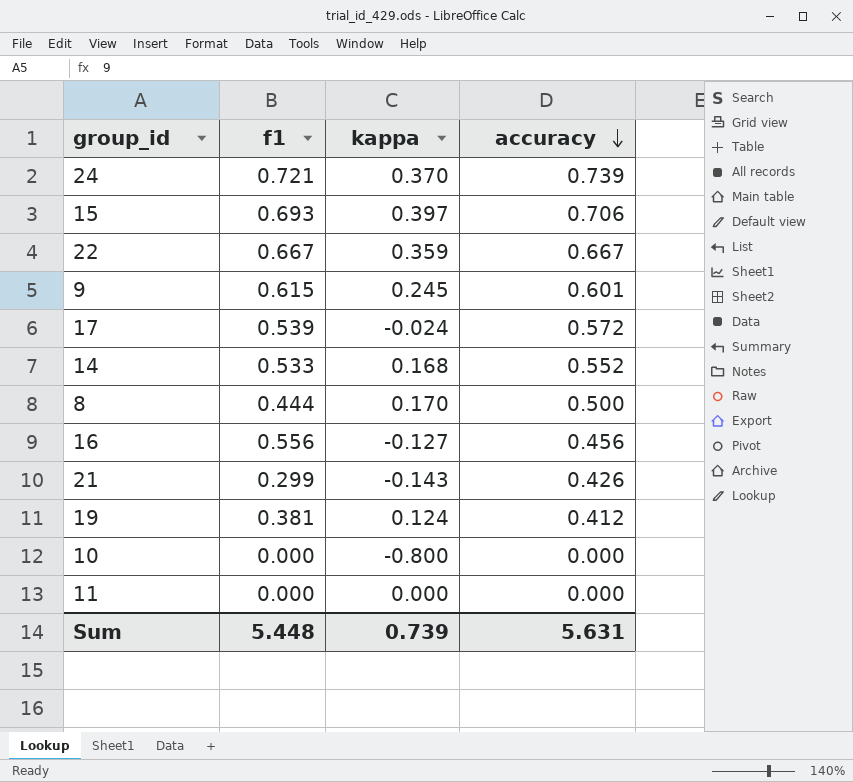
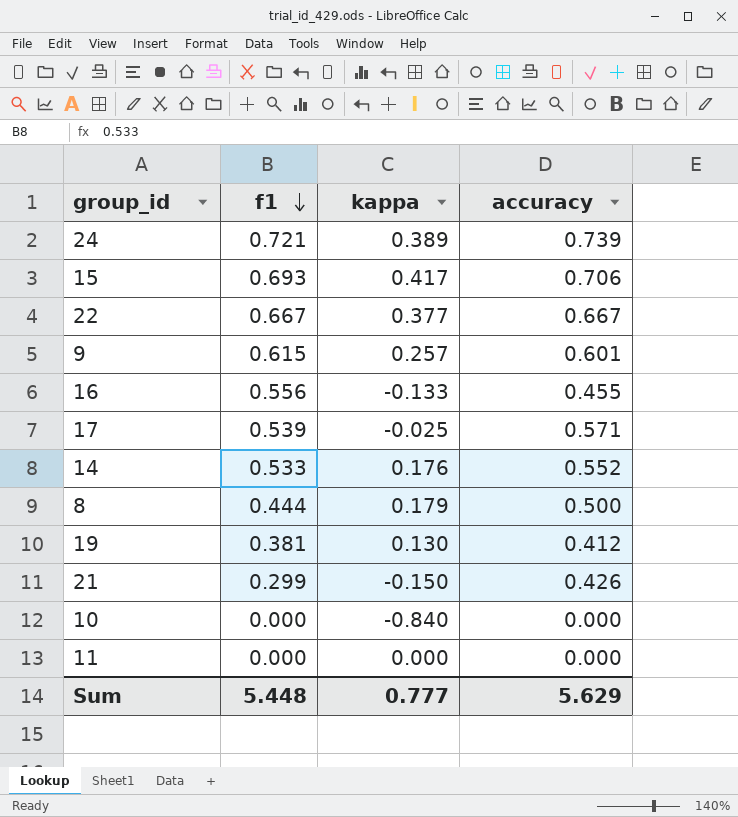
row order: accuracy descending -> f1 descending
24 | kappa: 0.370 -> 0.389
15 | kappa: 0.397 -> 0.417
22 | kappa: 0.359 -> 0.377
9 | kappa: 0.245 -> 0.257
16 | kappa: -0.127 -> -0.133
16 | accuracy: 0.456 -> 0.455
17 | kappa: -0.024 -> -0.025
17 | accuracy: 0.572 -> 0.571
14 | kappa: 0.168 -> 0.176
8 | kappa: 0.170 -> 0.179
19 | kappa: 0.124 -> 0.130
21 | kappa: -0.143 -> -0.150
10 | kappa: -0.800 -> -0.840
Sum | kappa: 0.739 -> 0.777
Sum | accuracy: 5.631 -> 5.629

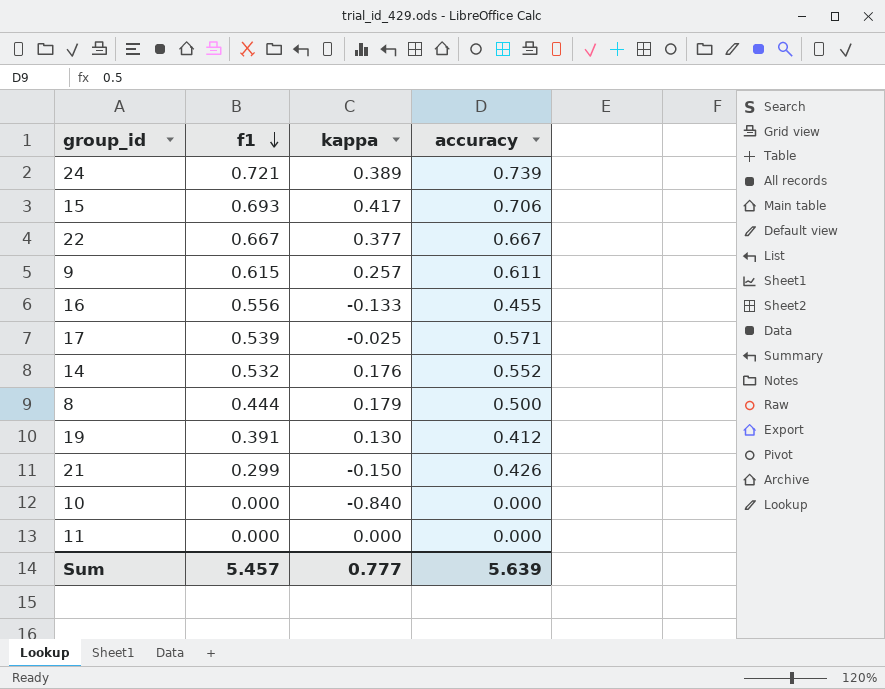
9 | accuracy: 0.601 -> 0.611
14 | f1: 0.533 -> 0.532
19 | f1: 0.381 -> 0.391
Sum | f1: 5.448 -> 5.457
Sum | accuracy: 5.629 -> 5.639

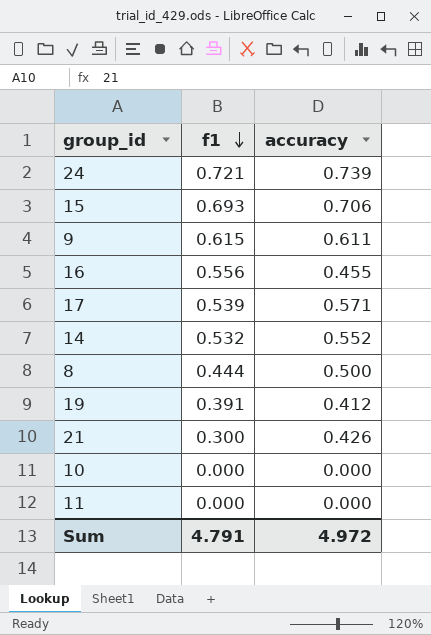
column kappa | position: 3 -> none
row 22: 0.667 | 0.377 | 0.667 -> none
21 | f1: 0.299 -> 0.300
Sum | f1: 5.457 -> 4.791
Sum | accuracy: 5.639 -> 4.972

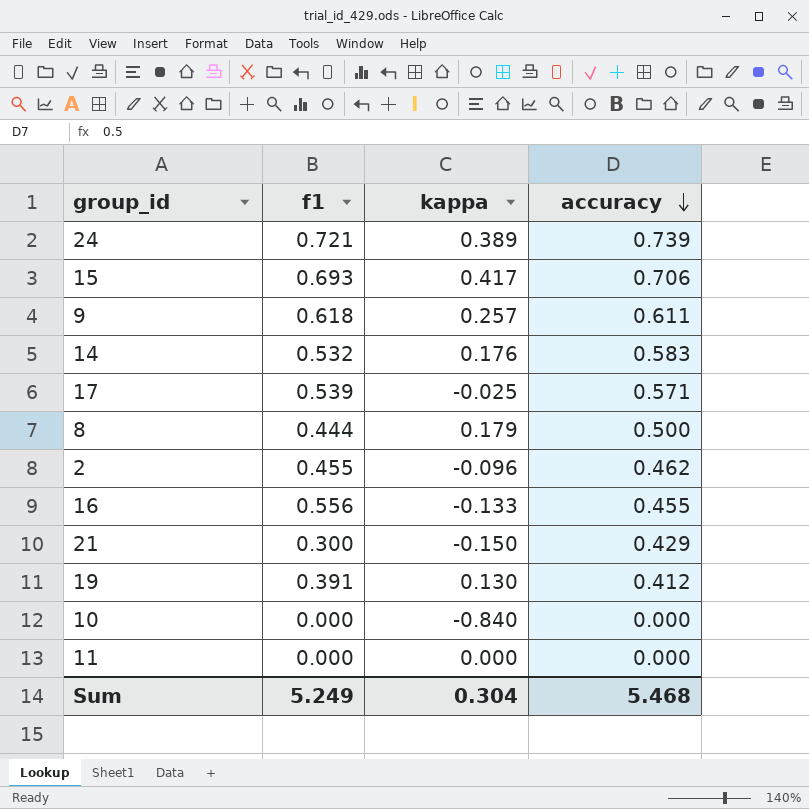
row order: f1 descending -> accuracy descending
column kappa | position: none -> 3
9 | f1: 0.615 -> 0.618
14 | accuracy: 0.552 -> 0.583
row 2: none -> 0.455 | -0.096 | 0.462
21 | accuracy: 0.426 -> 0.429
Sum | f1: 4.791 -> 5.249
Sum | accuracy: 4.972 -> 5.468

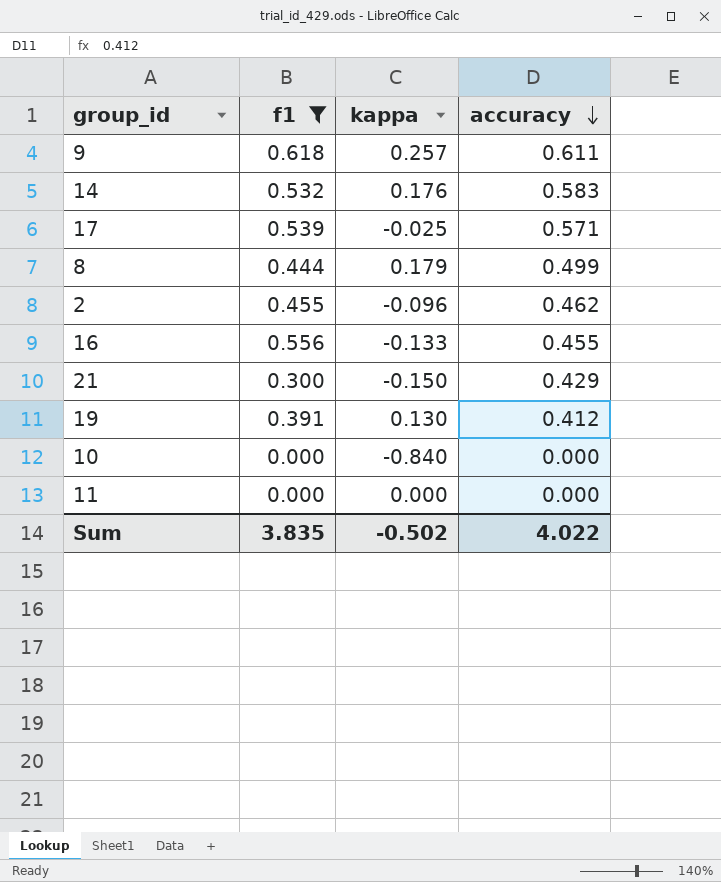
filter: none -> f1 <= 0.618
8 | accuracy: 0.500 -> 0.499
Sum | f1: 5.249 -> 3.835
Sum | kappa: 0.304 -> -0.502
Sum | accuracy: 5.468 -> 4.022

